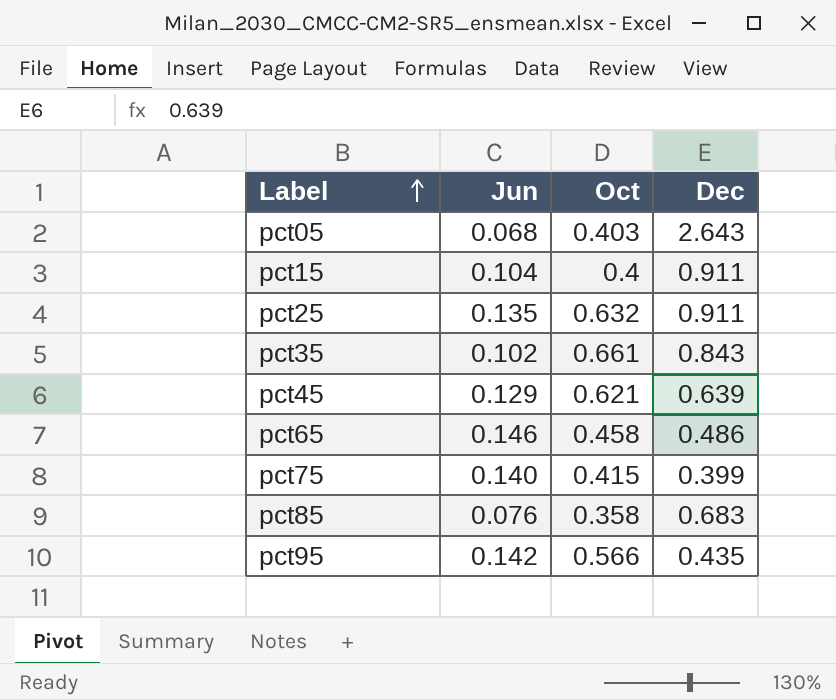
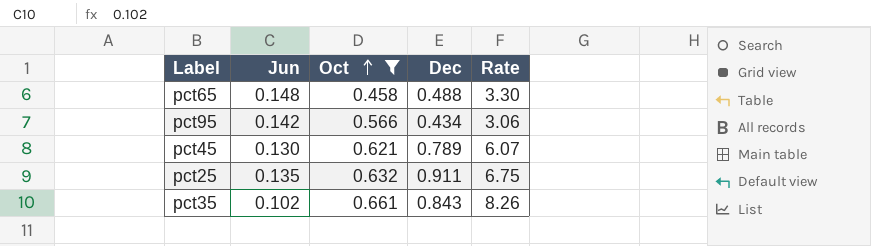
filter: none -> Oct >= 0.458
row order: Label ascending -> Oct ascending
column Rate | formula: none -> [Dec] / [Jun]
pct65 | Jun: 0.146 -> 0.148
pct65 | Dec: 0.486 -> 0.488
pct95 | Dec: 0.435 -> 0.434
pct45 | Jun: 0.129 -> 0.130
pct45 | Dec: 0.639 -> 0.789

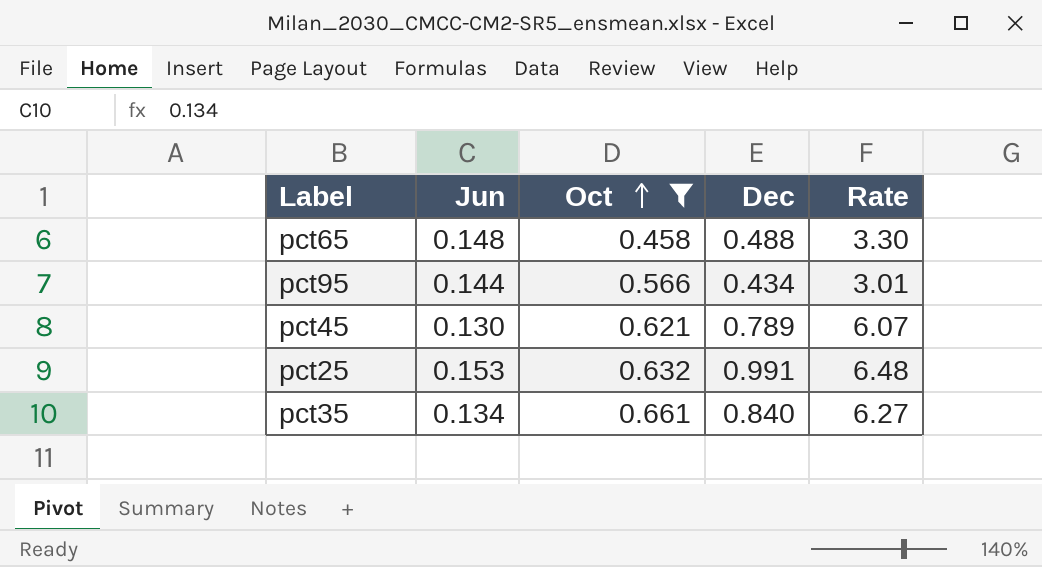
pct95 | Jun: 0.142 -> 0.144
pct95 | Rate: 3.06 -> 3.01
pct25 | Jun: 0.135 -> 0.153
pct25 | Dec: 0.911 -> 0.991
pct25 | Rate: 6.75 -> 6.48
pct35 | Jun: 0.102 -> 0.134
pct35 | Dec: 0.843 -> 0.840
pct35 | Rate: 8.26 -> 6.27

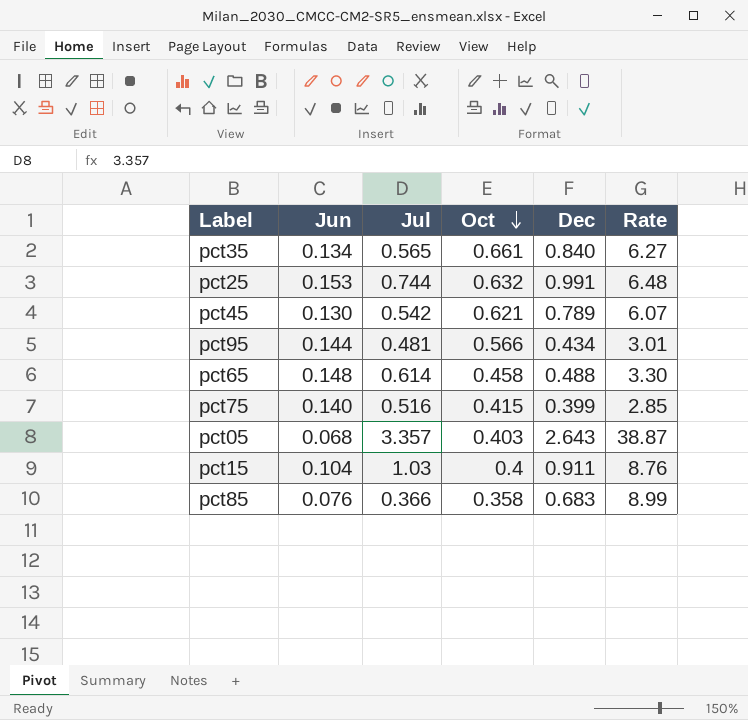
filter: Oct >= 0.458 -> none
row order: Oct ascending -> Oct descending
column Jul | position: none -> 3

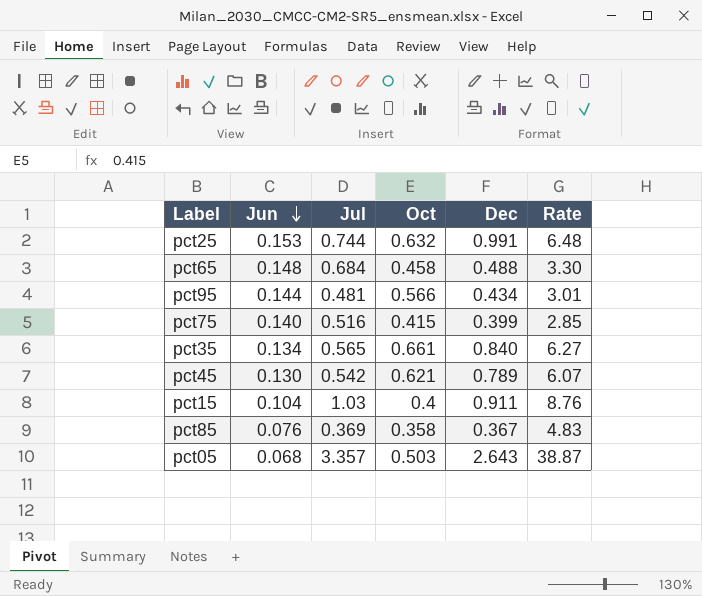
row order: Oct descending -> Jun descending
pct65 | Jul: 0.614 -> 0.684
pct85 | Jul: 0.366 -> 0.369
pct85 | Dec: 0.683 -> 0.367
pct85 | Rate: 8.99 -> 4.83
pct05 | Oct: 0.403 -> 0.503

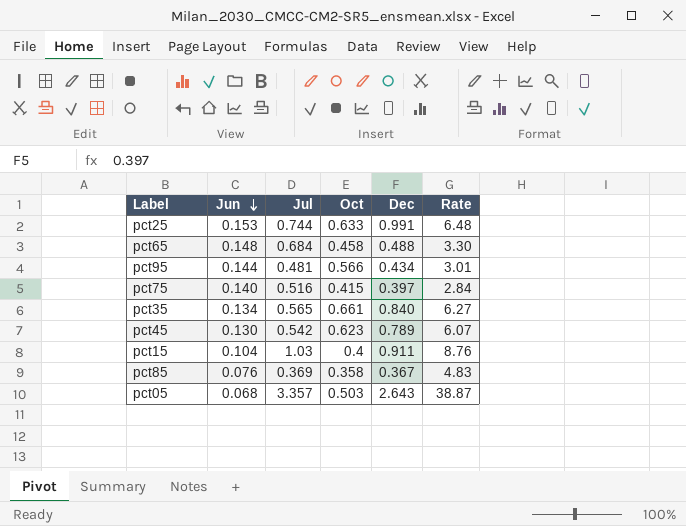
pct25 | Oct: 0.632 -> 0.633
pct75 | Dec: 0.399 -> 0.397
pct75 | Rate: 2.85 -> 2.84
pct45 | Oct: 0.621 -> 0.623

